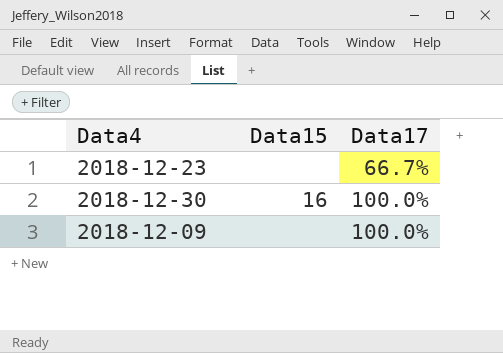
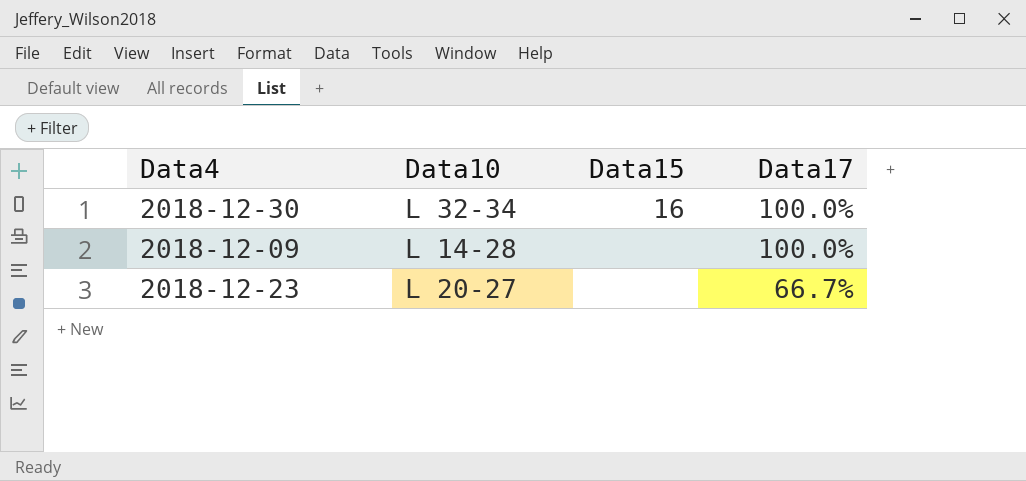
row order: Data17 ascending -> Data17 descending
column Data10 | position: none -> 2

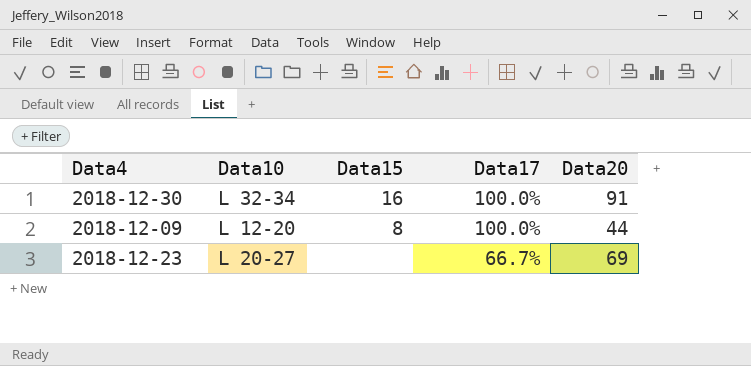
column Data20 | position: none -> 5
2018-12-09 | Data10: L 14-28 -> L 12-20
2018-12-09 | Data15: none -> 8

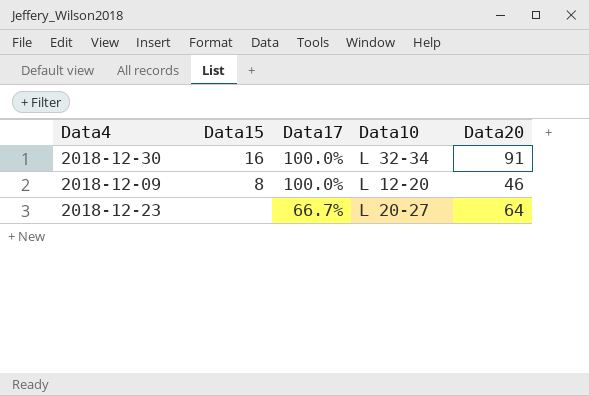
column Data10 | position: 2 -> 4
2018-12-09 | Data20: 44 -> 46
2018-12-23 | Data20: 69 -> 64

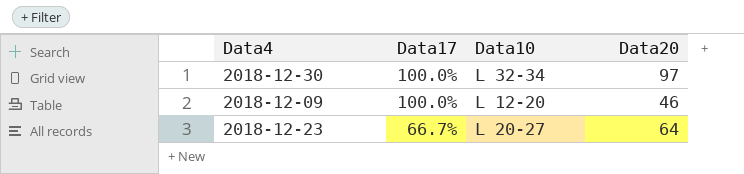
column Data15 | position: 2 -> none
2018-12-30 | Data20: 91 -> 97

